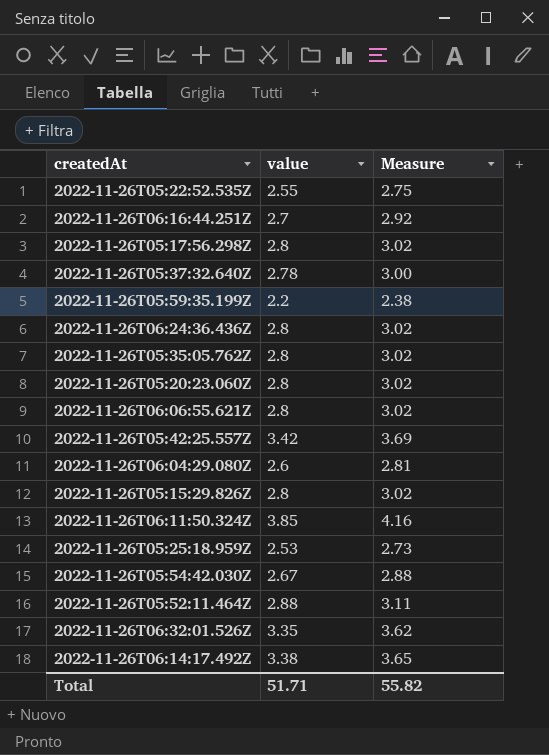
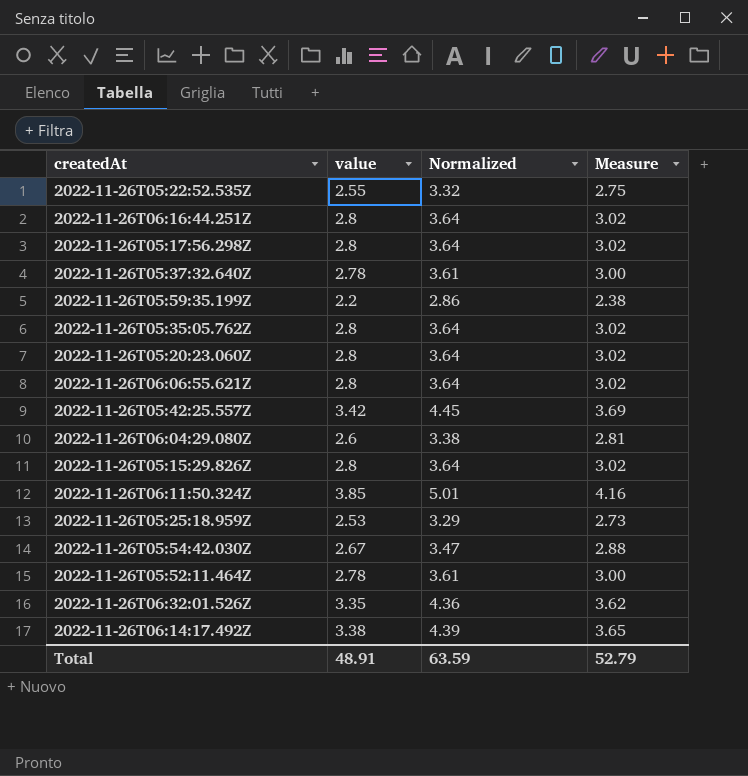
column Normalized | formula: none -> [value] * 1.3
row 2022-11-26T06:24:36.436Z: 2.8 | 3.02 -> none
2022-11-26T06:16:44.251Z | value: 2.7 -> 2.8
2022-11-26T06:16:44.251Z | Measure: 2.92 -> 3.02
2022-11-26T05:52:11.464Z | value: 2.88 -> 2.78
2022-11-26T05:52:11.464Z | Measure: 3.11 -> 3.00
Total | value: 51.71 -> 48.91
Total | Measure: 55.82 -> 52.79

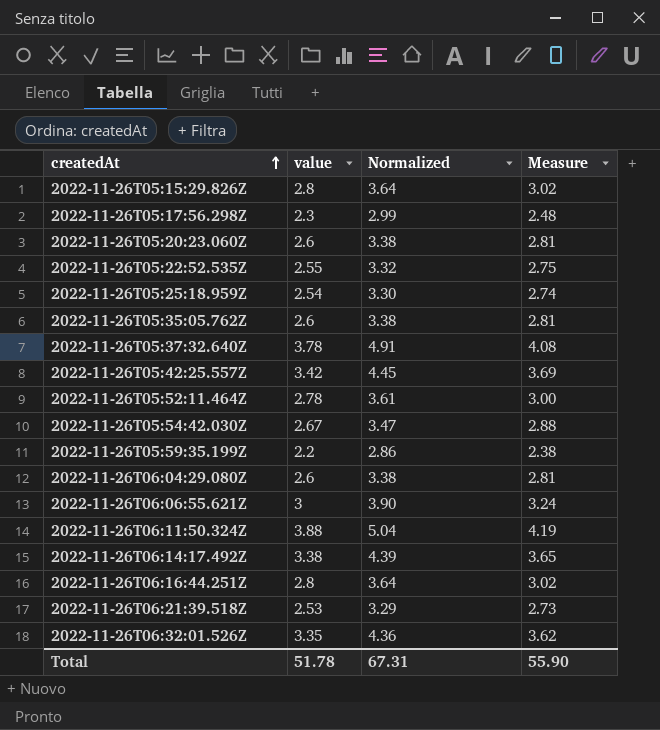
row order: none -> createdAt ascending
2022-11-26T05:17:56.298Z | value: 2.8 -> 2.3
2022-11-26T05:17:56.298Z | Normalized: 3.64 -> 2.99
2022-11-26T05:17:56.298Z | Measure: 3.02 -> 2.48
2022-11-26T05:20:23.060Z | value: 2.8 -> 2.6
2022-11-26T05:20:23.060Z | Normalized: 3.64 -> 3.38
2022-11-26T05:20:23.060Z | Measure: 3.02 -> 2.81
2022-11-26T05:25:18.959Z | value: 2.53 -> 2.54
2022-11-26T05:25:18.959Z | Normalized: 3.29 -> 3.30
2022-11-26T05:25:18.959Z | Measure: 2.73 -> 2.74
2022-11-26T05:35:05.762Z | value: 2.8 -> 2.6
2022-11-26T05:35:05.762Z | Normalized: 3.64 -> 3.38
2022-11-26T05:35:05.762Z | Measure: 3.02 -> 2.81
2022-11-26T05:37:32.640Z | value: 2.78 -> 3.78
2022-11-26T05:37:32.640Z | Normalized: 3.61 -> 4.91
2022-11-26T05:37:32.640Z | Measure: 3.00 -> 4.08
2022-11-26T06:06:55.621Z | value: 2.8 -> 3
2022-11-26T06:06:55.621Z | Normalized: 3.64 -> 3.90
2022-11-26T06:06:55.621Z | Measure: 3.02 -> 3.24
2022-11-26T06:11:50.324Z | value: 3.85 -> 3.88
2022-11-26T06:11:50.324Z | Normalized: 5.01 -> 5.04
2022-11-26T06:11:50.324Z | Measure: 4.16 -> 4.19
row 2022-11-26T06:21:39.518Z: none -> 2.53 | 3.29 | 2.73
Total | value: 48.91 -> 51.78
Total | Normalized: 63.59 -> 67.31
Total | Measure: 52.79 -> 55.90

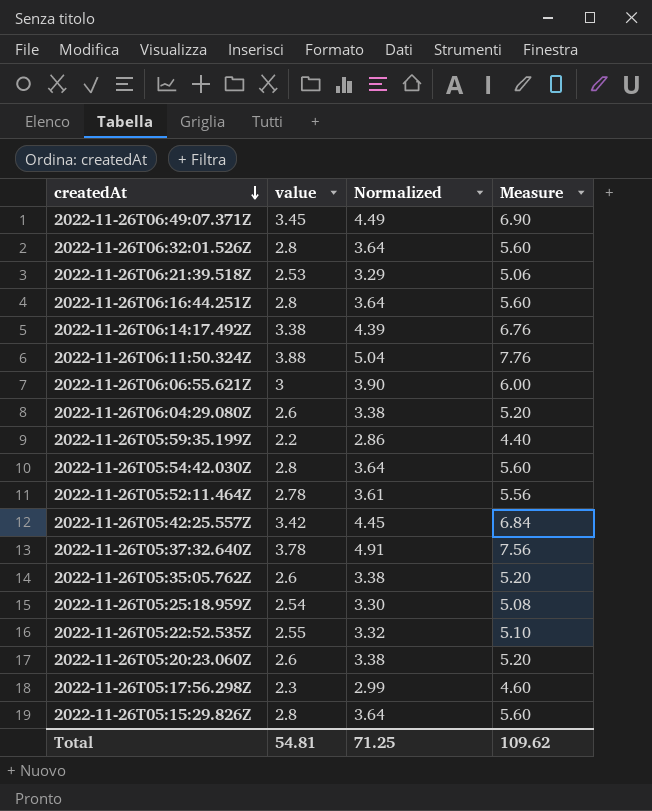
row order: createdAt ascending -> createdAt descending
column Measure | formula: [value] * 1.08 -> [value] * 2
row 2022-11-26T06:49:07.371Z: none -> 3.45 | 4.49 | 6.90
2022-11-26T06:32:01.526Z | value: 3.35 -> 2.8
2022-11-26T06:32:01.526Z | Normalized: 4.36 -> 3.64
2022-11-26T05:54:42.030Z | value: 2.67 -> 2.8
2022-11-26T05:54:42.030Z | Normalized: 3.47 -> 3.64
Total | value: 51.78 -> 54.81
Total | Normalized: 67.31 -> 71.25
Total | Measure: 55.90 -> 109.62

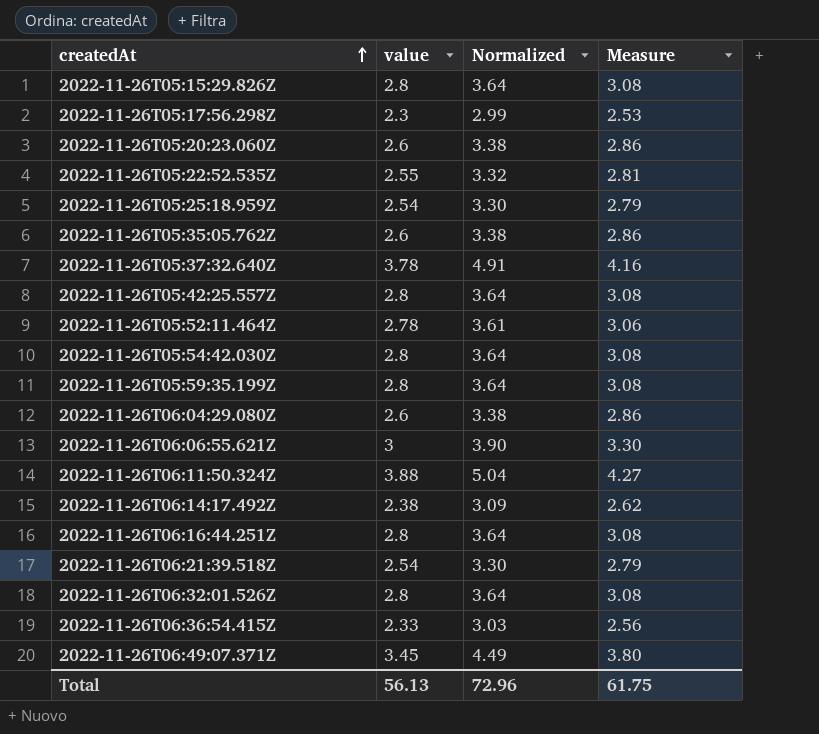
row order: createdAt descending -> createdAt ascending
column Measure | formula: [value] * 2 -> [value] * 1.1
2022-11-26T05:42:25.557Z | value: 3.42 -> 2.8
2022-11-26T05:42:25.557Z | Normalized: 4.45 -> 3.64
2022-11-26T05:59:35.199Z | value: 2.2 -> 2.8
2022-11-26T05:59:35.199Z | Normalized: 2.86 -> 3.64
2022-11-26T06:14:17.492Z | value: 3.38 -> 2.38
2022-11-26T06:14:17.492Z | Normalized: 4.39 -> 3.09
2022-11-26T06:21:39.518Z | value: 2.53 -> 2.54
2022-11-26T06:21:39.518Z | Normalized: 3.29 -> 3.30
row 2022-11-26T06:36:54.415Z: none -> 2.33 | 3.03 | 2.56
Total | value: 54.81 -> 56.13
Total | Normalized: 71.25 -> 72.96
Total | Measure: 109.62 -> 61.75

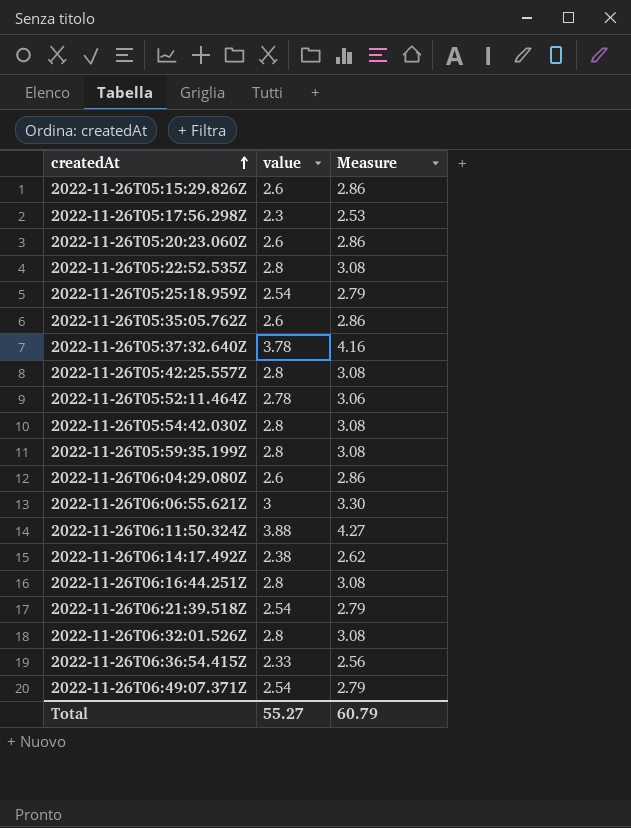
column Normalized | formula: [value] * 1.3 -> none
2022-11-26T05:15:29.826Z | value: 2.8 -> 2.6
2022-11-26T05:15:29.826Z | Measure: 3.08 -> 2.86
2022-11-26T05:22:52.535Z | value: 2.55 -> 2.8
2022-11-26T05:22:52.535Z | Measure: 2.81 -> 3.08
2022-11-26T06:49:07.371Z | value: 3.45 -> 2.54
2022-11-26T06:49:07.371Z | Measure: 3.80 -> 2.79
Total | value: 56.13 -> 55.27
Total | Measure: 61.75 -> 60.79

